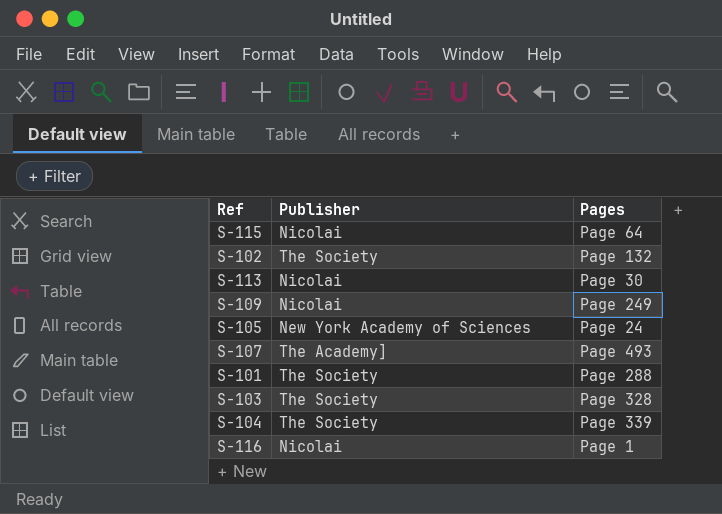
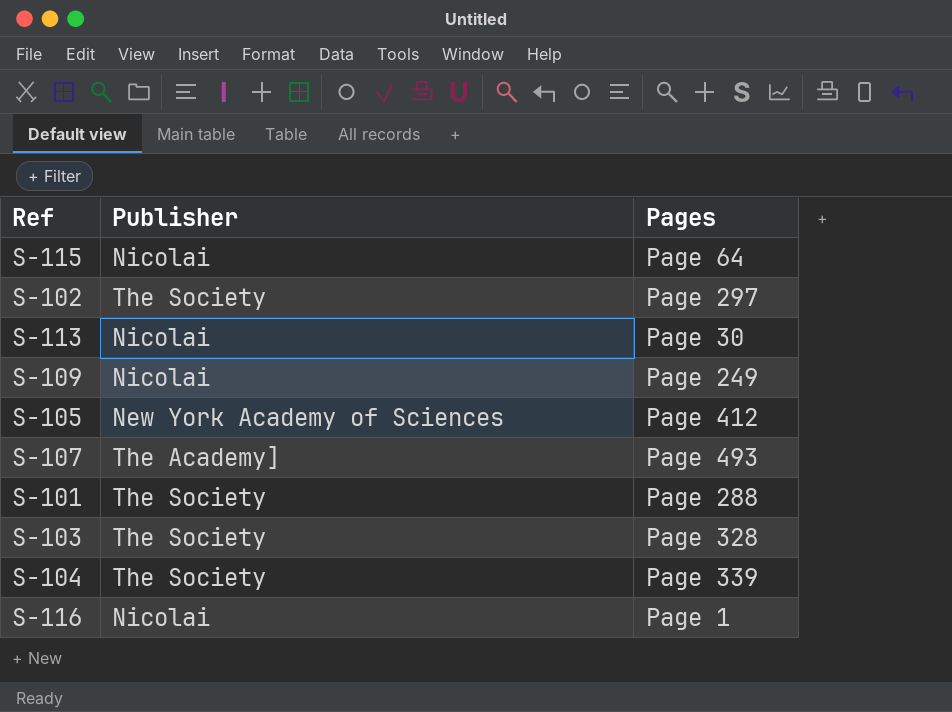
S-102 | Pages: Page 132 -> Page 297
S-105 | Pages: Page 24 -> Page 412

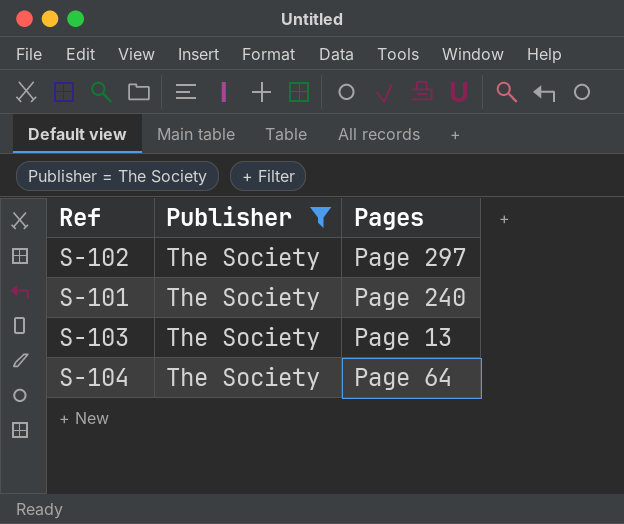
filter: none -> Publisher = The Society
S-101 | Pages: Page 288 -> Page 240
S-103 | Pages: Page 328 -> Page 13
S-104 | Pages: Page 339 -> Page 64

